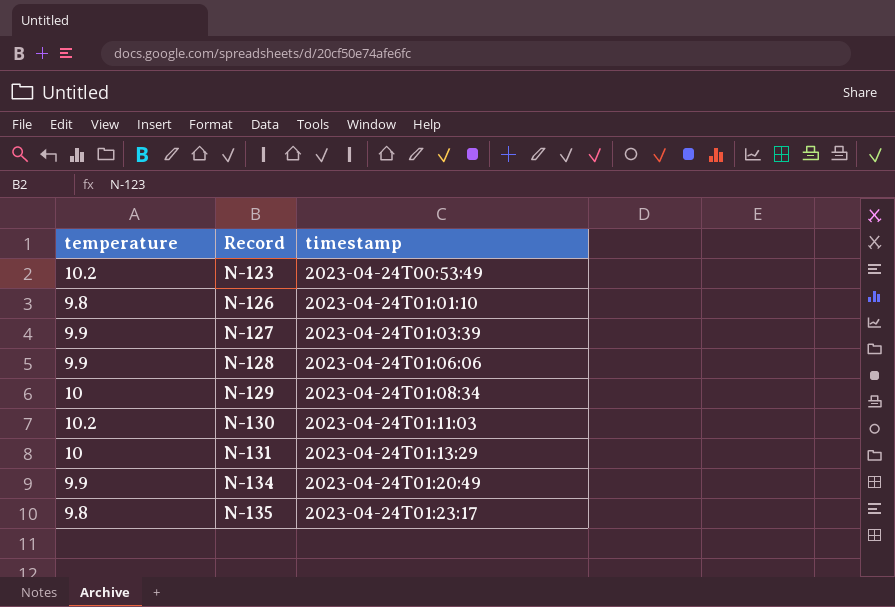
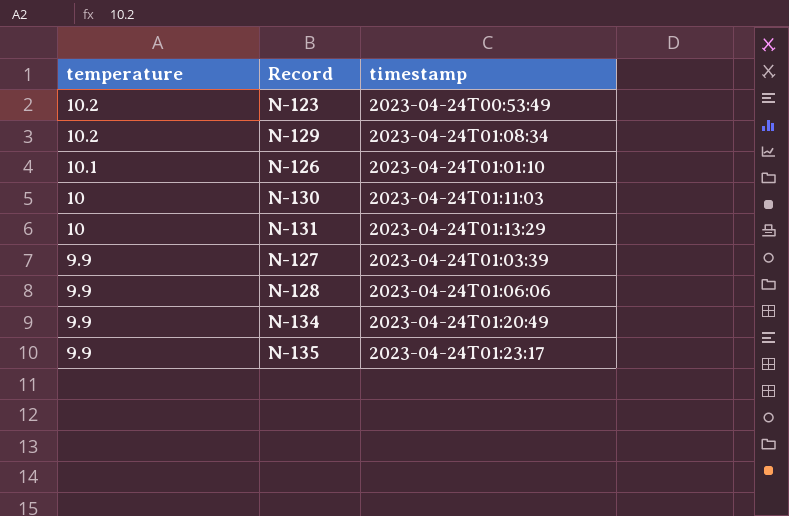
row order: Record ascending -> temperature descending
N-129 | temperature: 10 -> 10.2
N-126 | temperature: 9.8 -> 10.1
N-130 | temperature: 10.2 -> 10
N-135 | temperature: 9.8 -> 9.9

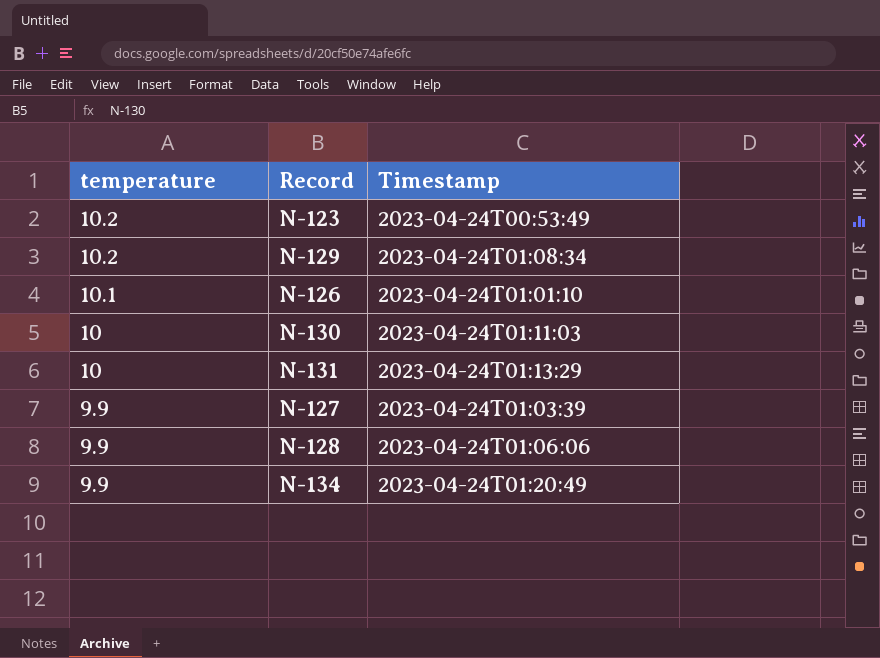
column name: timestamp -> Timestamp
row N-135: 9.9 | 2023-04-24T01:23:17 -> none

